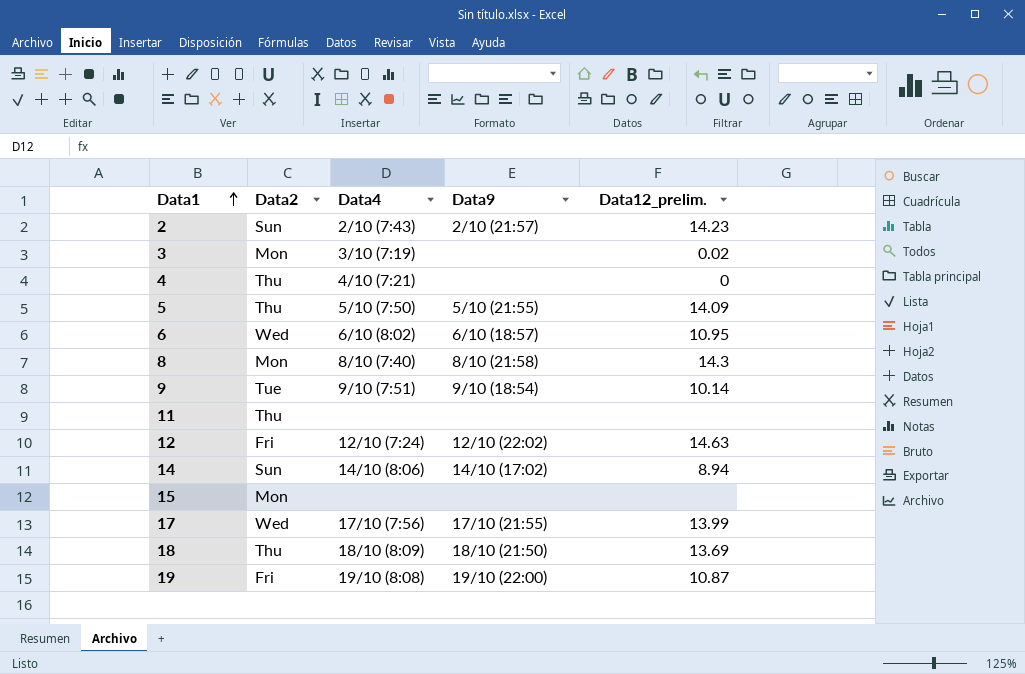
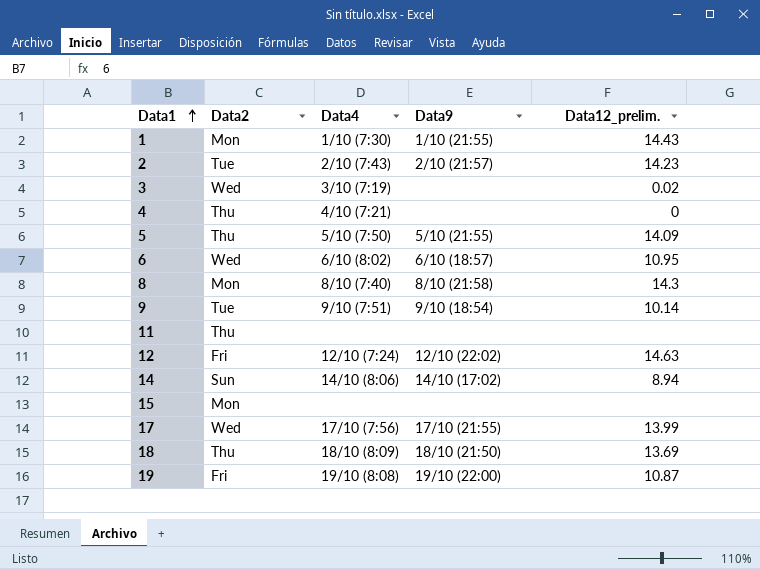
row 1: none -> Mon | 1/10 (7:30) | 1/10 (21:55) | 14.43
2 | Data2: Sun -> Tue
3 | Data2: Mon -> Wed

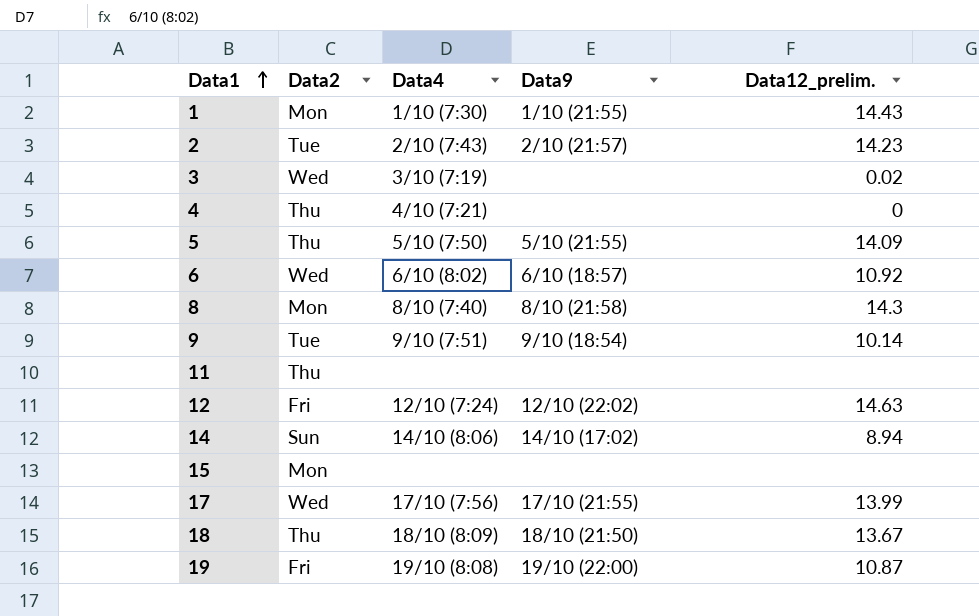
6 | Data12_prelim.: 10.95 -> 10.92
18 | Data12_prelim.: 13.69 -> 13.67

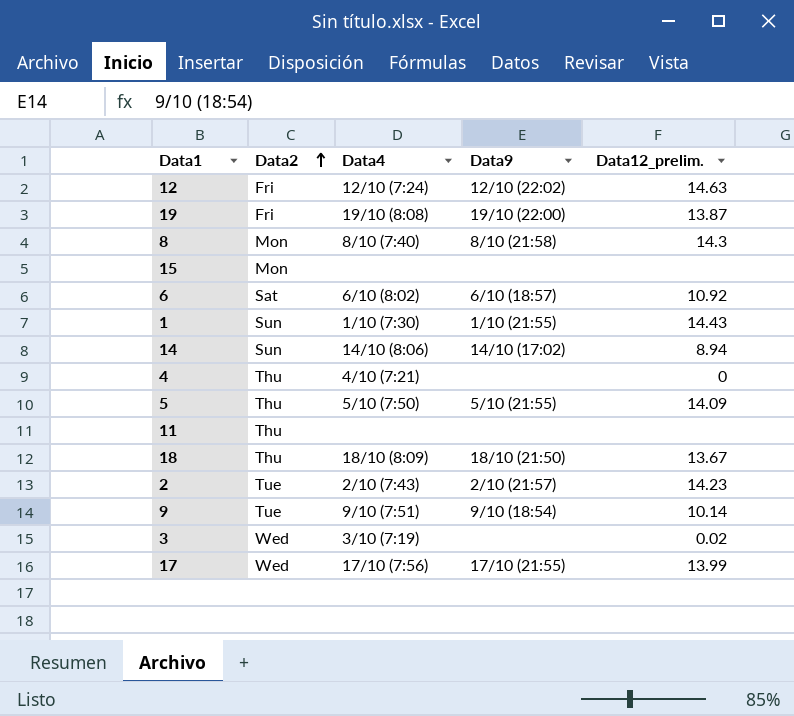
row order: Data1 ascending -> Data2 ascending
19 | Data12_prelim.: 10.87 -> 13.87
6 | Data2: Wed -> Sat
1 | Data2: Mon -> Sun

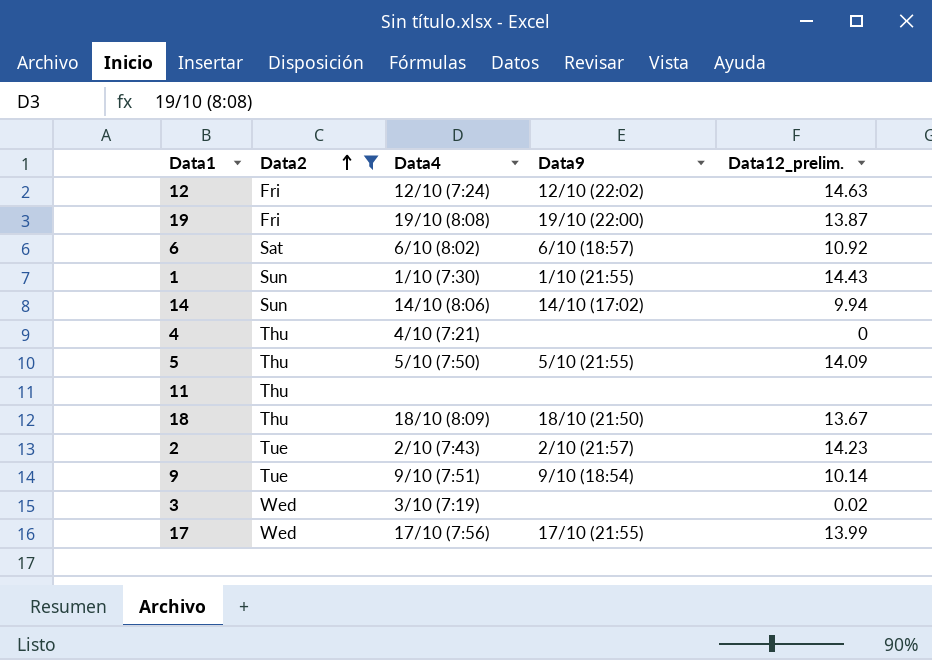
filter: none -> Data2 != Mon
14 | Data12_prelim.: 8.94 -> 9.94

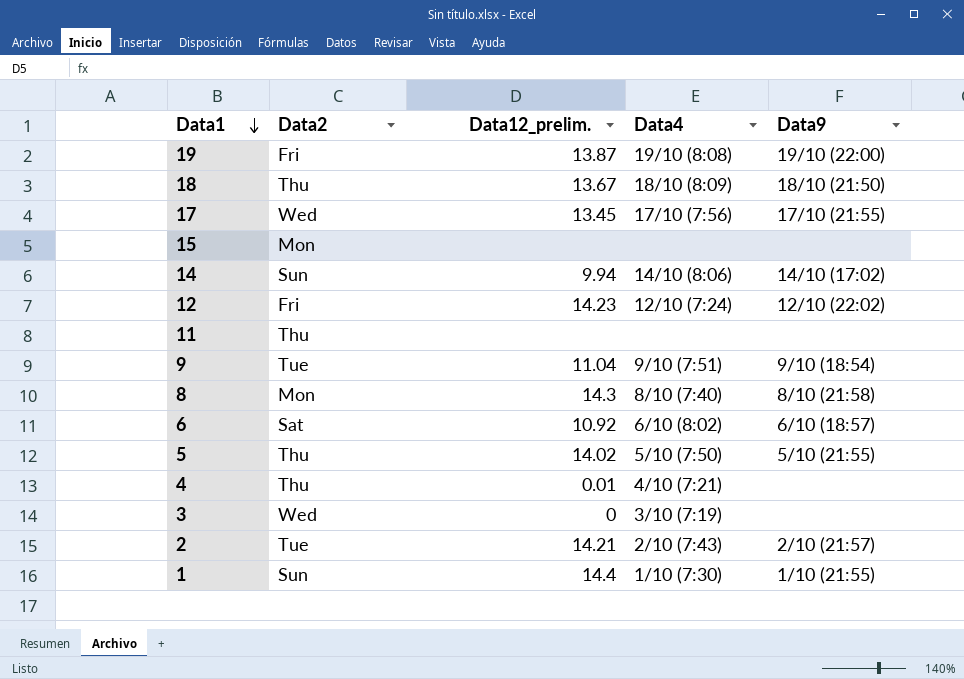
filter: Data2 != Mon -> none
row order: Data2 ascending -> Data1 descending
column Data12_prelim. | position: 5 -> 3
17 | Data12_prelim.: 13.99 -> 13.45
12 | Data12_prelim.: 14.63 -> 14.23
9 | Data12_prelim.: 10.14 -> 11.04
5 | Data12_prelim.: 14.09 -> 14.02
4 | Data12_prelim.: 0 -> 0.01
3 | Data12_prelim.: 0.02 -> 0
2 | Data12_prelim.: 14.23 -> 14.21
1 | Data12_prelim.: 14.43 -> 14.4

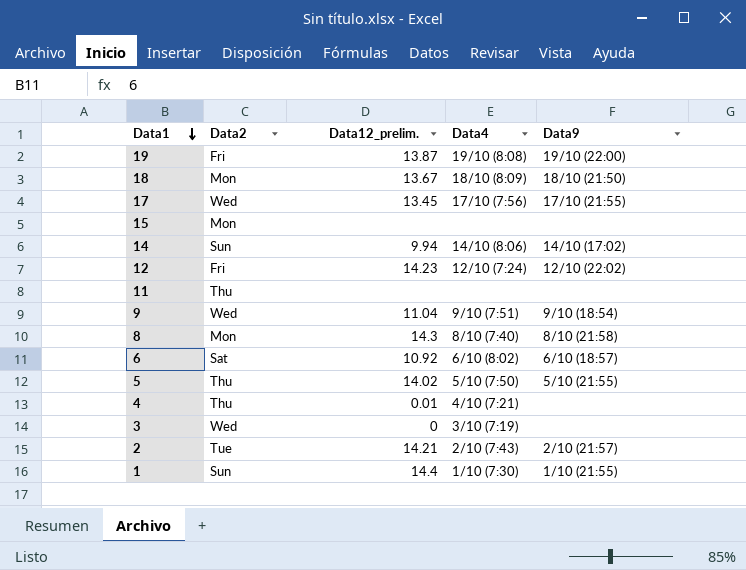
18 | Data2: Thu -> Mon
9 | Data2: Tue -> Wed

